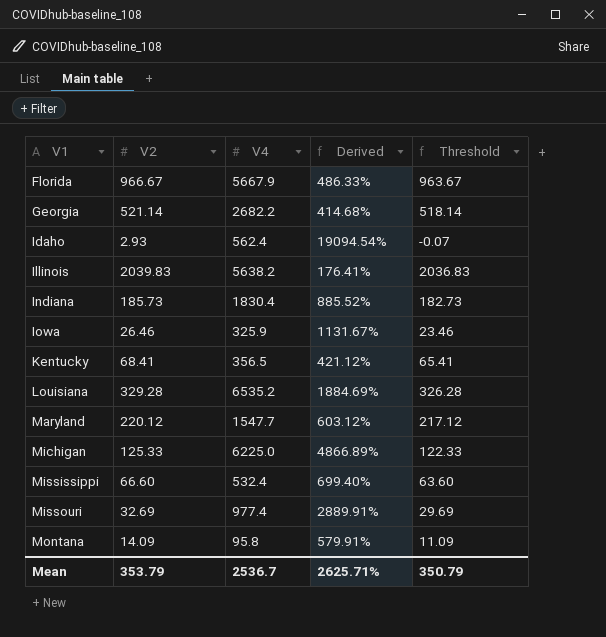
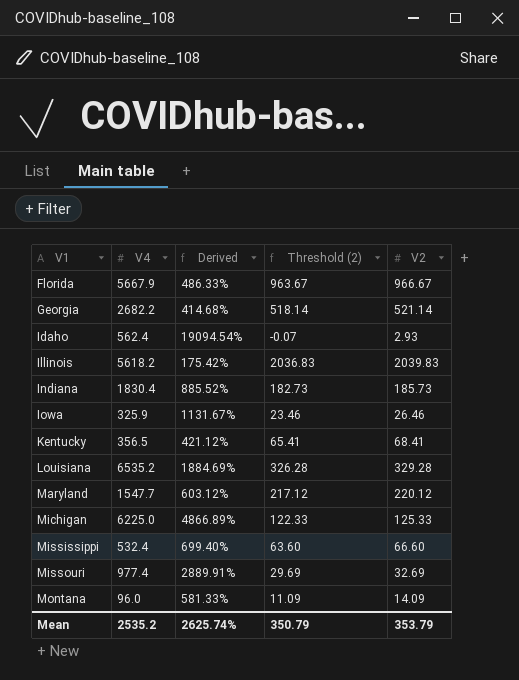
column name: Threshold -> Threshold (2)
column V2 | position: 2 -> 5
Illinois | V4: 5638.2 -> 5618.2
Illinois | Derived: 176.41% -> 175.42%
Montana | V4: 95.8 -> 96.0
Montana | Derived: 579.91% -> 581.33%
Mean | V4: 2536.7 -> 2535.2
Mean | Derived: 2625.71% -> 2625.74%

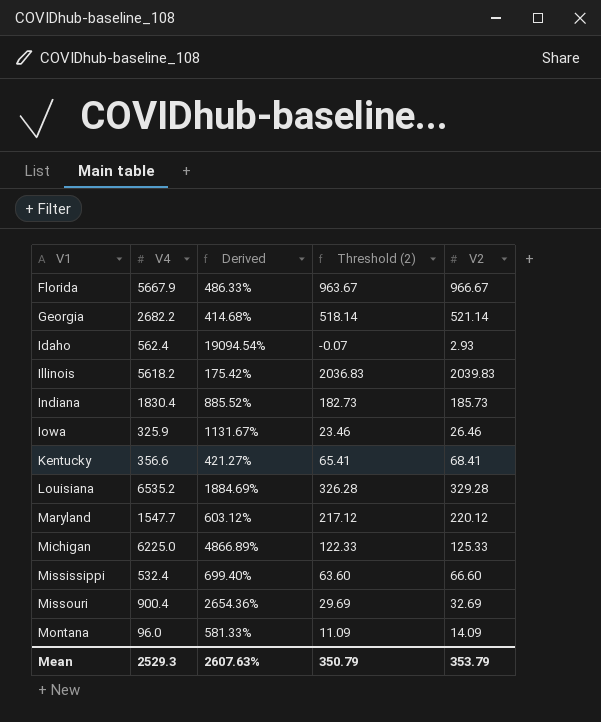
Kentucky | V4: 356.5 -> 356.6
Kentucky | Derived: 421.12% -> 421.27%
Missouri | V4: 977.4 -> 900.4
Missouri | Derived: 2889.91% -> 2654.36%
Mean | V4: 2535.2 -> 2529.3
Mean | Derived: 2625.74% -> 2607.63%

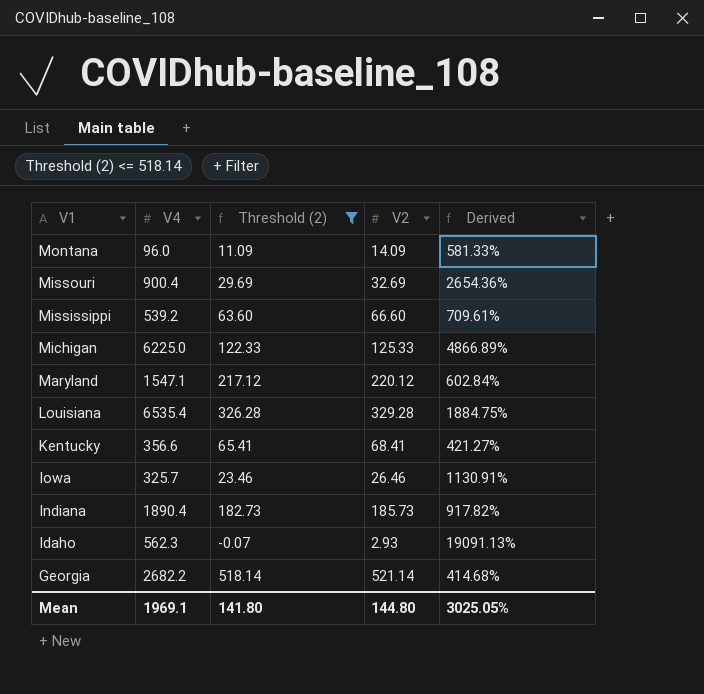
filter: none -> Threshold (2) <= 518.14
row order: V1 ascending -> V1 descending
column Derived | position: 3 -> 5
Mississippi | V4: 532.4 -> 539.2
Mississippi | Derived: 699.40% -> 709.61%
Maryland | V4: 1547.7 -> 1547.1
Maryland | Derived: 603.12% -> 602.84%
Louisiana | V4: 6535.2 -> 6535.4
Louisiana | Derived: 1884.69% -> 1884.75%
Iowa | V4: 325.9 -> 325.7
Iowa | Derived: 1131.67% -> 1130.91%
Indiana | V4: 1830.4 -> 1890.4
Indiana | Derived: 885.52% -> 917.82%
Idaho | V4: 562.4 -> 562.3
Idaho | Derived: 19094.54% -> 19091.13%
Mean | V4: 2529.3 -> 1969.1
Mean | Threshold (2): 350.79 -> 141.80
Mean | V2: 353.79 -> 144.80
Mean | Derived: 2607.63% -> 3025.05%

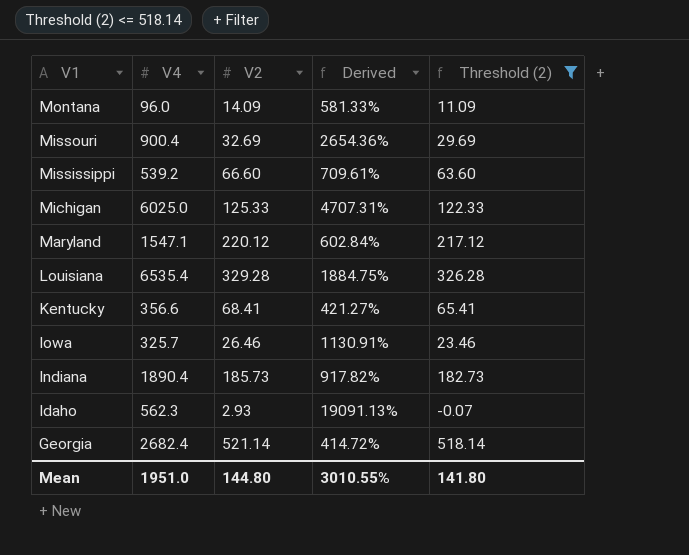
column Threshold (2) | position: 3 -> 5
Michigan | V4: 6225.0 -> 6025.0
Michigan | Derived: 4866.89% -> 4707.31%
Georgia | V4: 2682.2 -> 2682.4
Georgia | Derived: 414.68% -> 414.72%
Mean | V4: 1969.1 -> 1951.0
Mean | Derived: 3025.05% -> 3010.55%

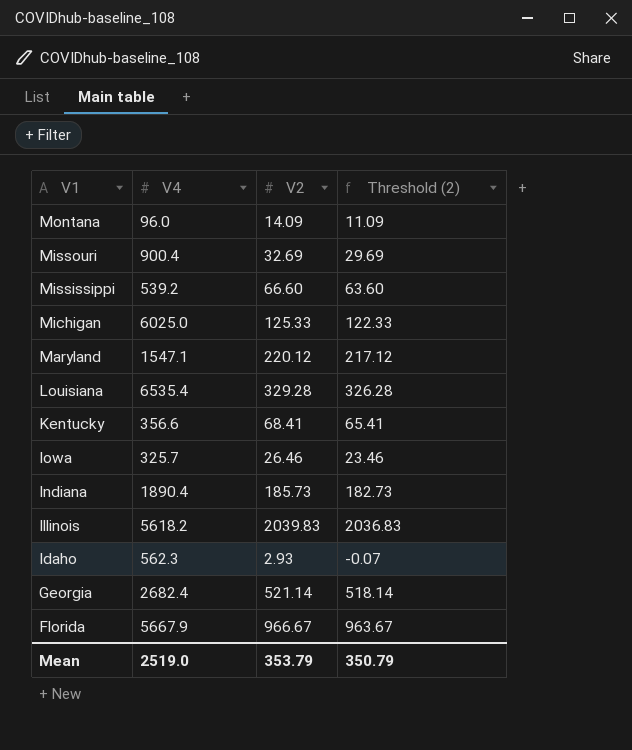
filter: Threshold (2) <= 518.14 -> none
column Derived | formula: ([V4] - [V2]) / [V2] -> none
Mean | V4: 1951.0 -> 2519.0
Mean | V2: 144.80 -> 353.79
Mean | Threshold (2): 141.80 -> 350.79

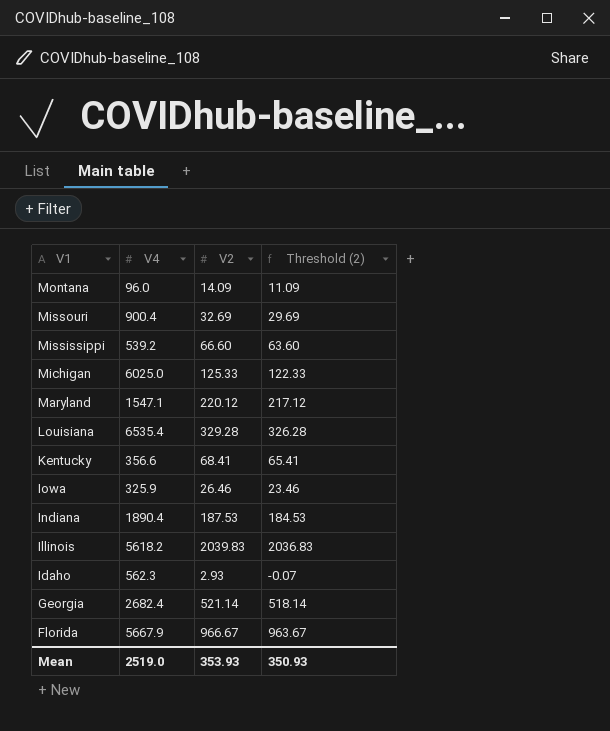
Iowa | V4: 325.7 -> 325.9
Indiana | V2: 185.73 -> 187.53
Indiana | Threshold (2): 182.73 -> 184.53
Mean | V2: 353.79 -> 353.93
Mean | Threshold (2): 350.79 -> 350.93

